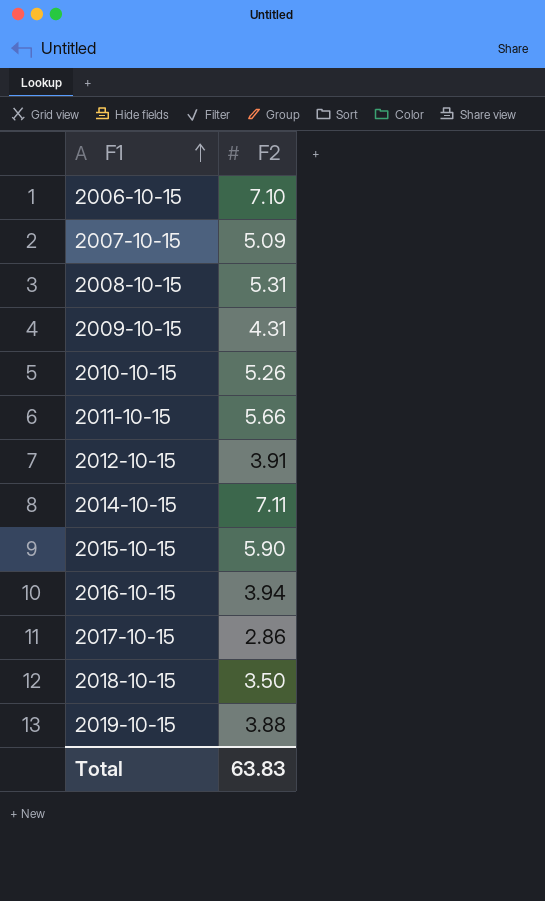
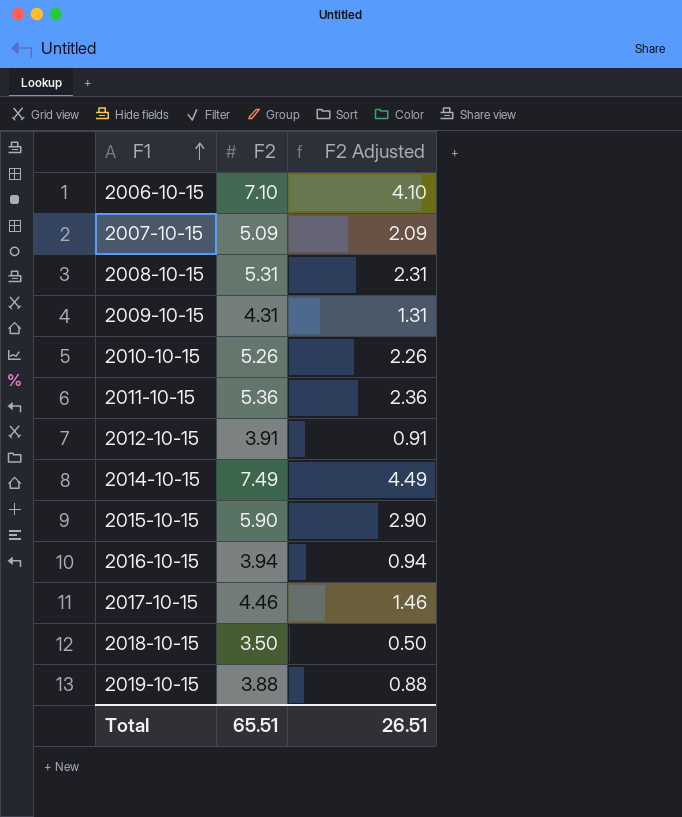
column F2 Adjusted | formula: none -> [F2] - 3
2011-10-15 | F2: 5.66 -> 5.36
2014-10-15 | F2: 7.11 -> 7.49
2017-10-15 | F2: 2.86 -> 4.46
Total | F2: 63.83 -> 65.51

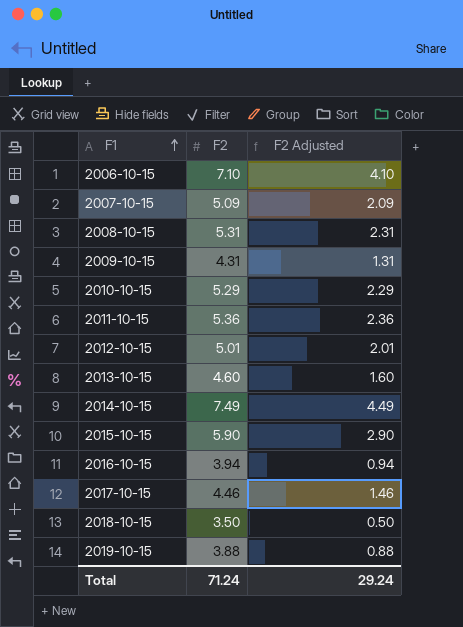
2010-10-15 | F2: 5.26 -> 5.29
2010-10-15 | F2 Adjusted: 2.26 -> 2.29
2012-10-15 | F2: 3.91 -> 5.01
2012-10-15 | F2 Adjusted: 0.91 -> 2.01
row 2013-10-15: none -> 4.60 | 1.60
Total | F2: 65.51 -> 71.24
Total | F2 Adjusted: 26.51 -> 29.24

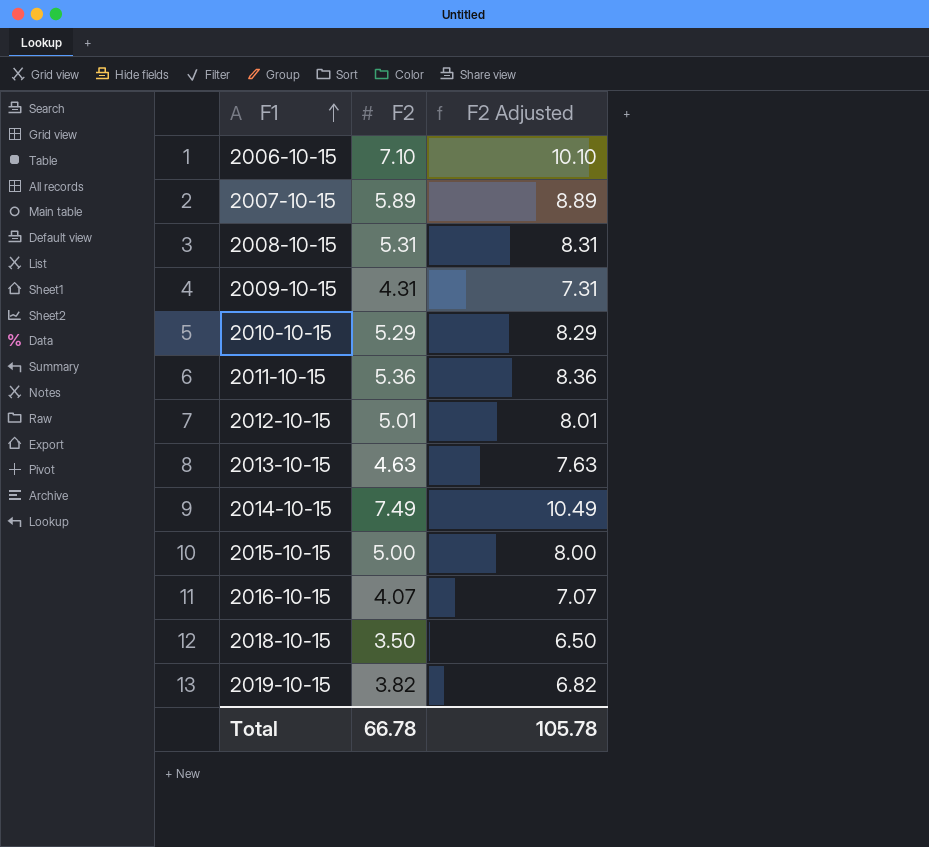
column F2 Adjusted | formula: [F2] - 3 -> [F2] + 3
row 2017-10-15: 4.46 | 1.46 -> none
2007-10-15 | F2: 5.09 -> 5.89
2013-10-15 | F2: 4.60 -> 4.63
2015-10-15 | F2: 5.90 -> 5.00
2016-10-15 | F2: 3.94 -> 4.07
2019-10-15 | F2: 3.88 -> 3.82
Total | F2: 71.24 -> 66.78
Total | F2 Adjusted: 29.24 -> 105.78

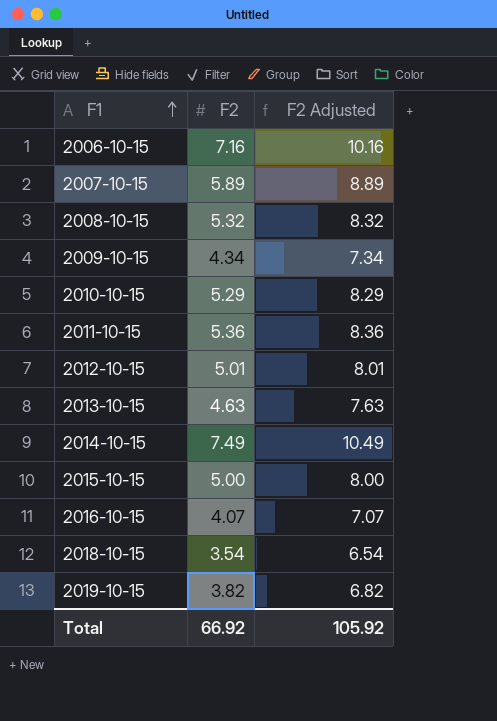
2006-10-15 | F2: 7.10 -> 7.16
2006-10-15 | F2 Adjusted: 10.10 -> 10.16
2008-10-15 | F2: 5.31 -> 5.32
2008-10-15 | F2 Adjusted: 8.31 -> 8.32
2009-10-15 | F2: 4.31 -> 4.34
2009-10-15 | F2 Adjusted: 7.31 -> 7.34
2018-10-15 | F2: 3.50 -> 3.54
2018-10-15 | F2 Adjusted: 6.50 -> 6.54
Total | F2: 66.78 -> 66.92
Total | F2 Adjusted: 105.78 -> 105.92

